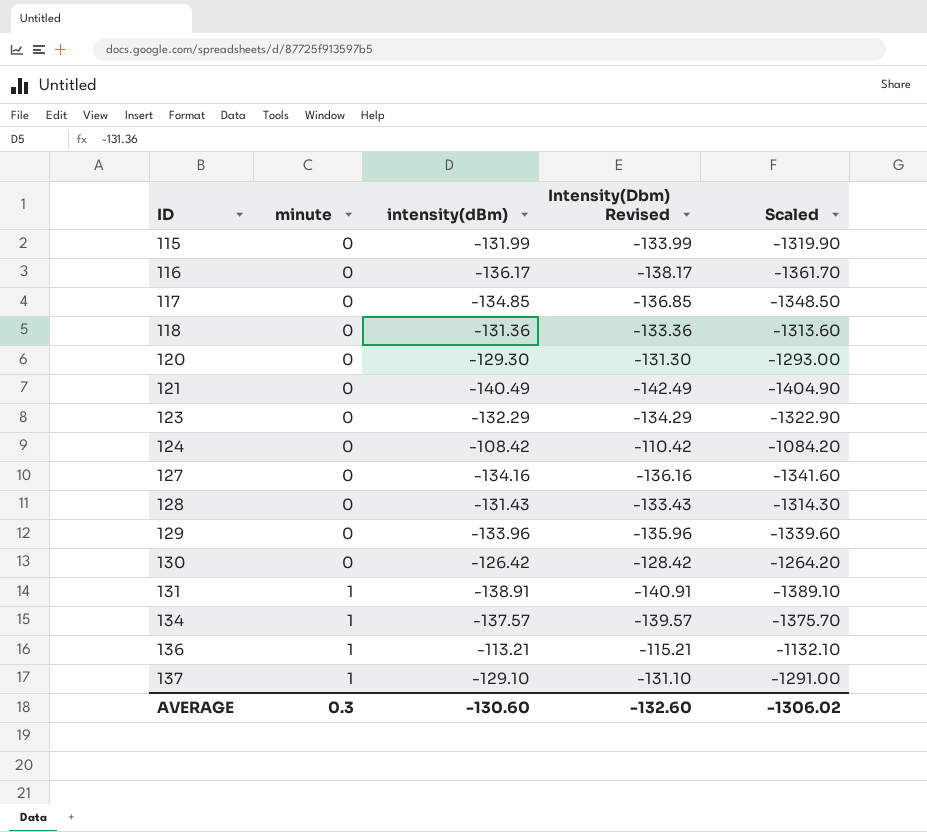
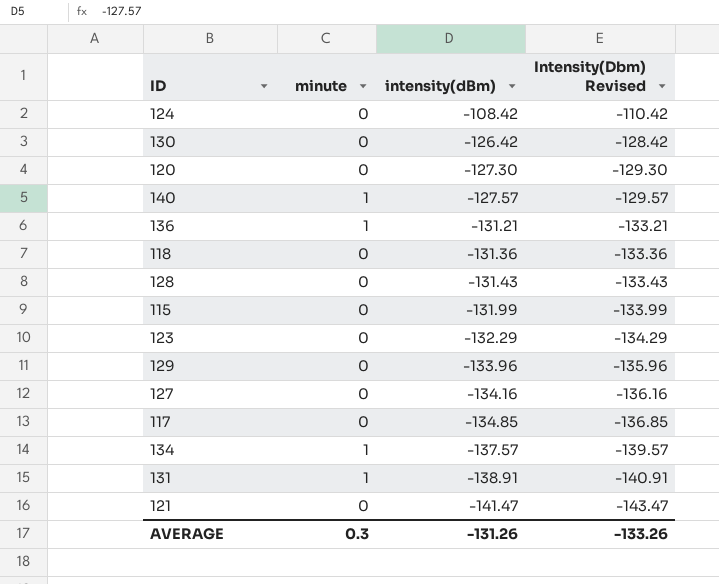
row order: ID ascending -> intensity(dBm) descending
column Scaled | formula: [intensity(dBm)] * 10 -> none
row 116: 0 | -136.17 | -138.17 | -1361.70 -> none
row 137: 1 | -129.10 | -131.10 | -1291.00 -> none
120 | intensity(dBm): -129.30 -> -127.30
120 | Intensity(Dbm) Revised: -131.30 -> -129.30
row 140: none -> 1 | -127.57 | -129.57
136 | intensity(dBm): -113.21 -> -131.21
136 | Intensity(Dbm) Revised: -115.21 -> -133.21
121 | intensity(dBm): -140.49 -> -141.47
121 | Intensity(Dbm) Revised: -142.49 -> -143.47
AVERAGE | intensity(dBm): -130.60 -> -131.26
AVERAGE | Intensity(Dbm) Revised: -132.60 -> -133.26

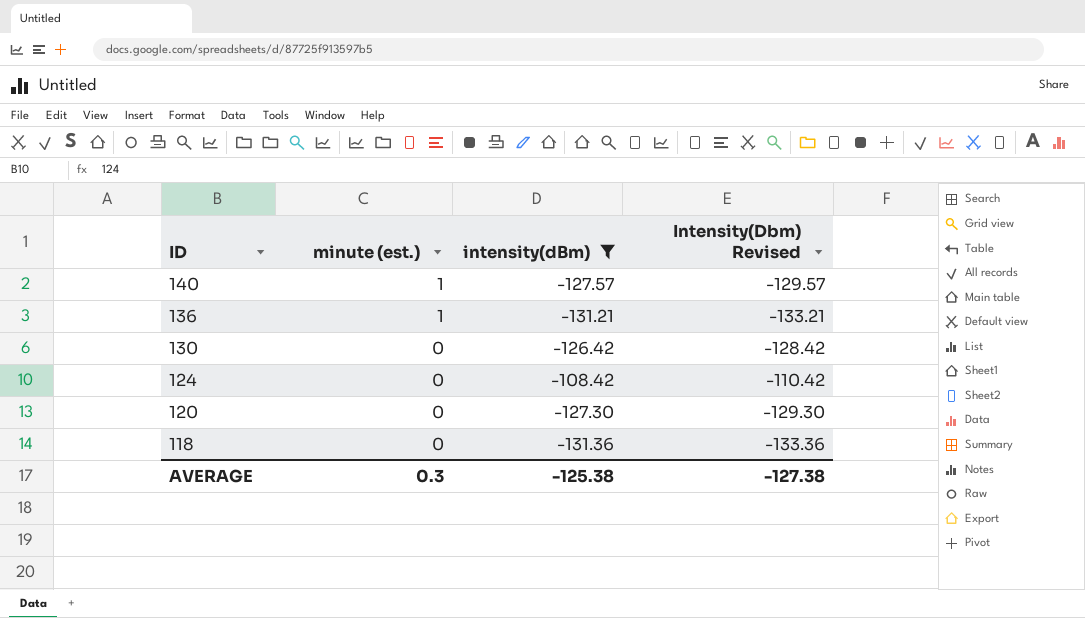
filter: none -> intensity(dBm) >= -131.36
row order: intensity(dBm) descending -> ID descending
column name: minute -> minute (est.)
AVERAGE | intensity(dBm): -131.26 -> -125.38
AVERAGE | Intensity(Dbm) Revised: -133.26 -> -127.38

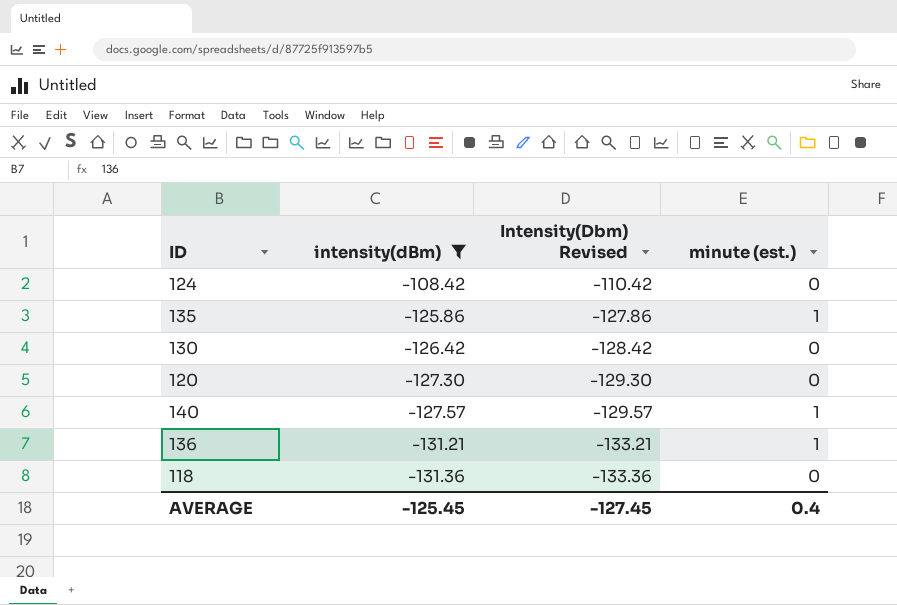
row order: ID descending -> intensity(dBm) descending
column minute (est.) | position: 2 -> 4
row 135: none -> -125.86 | -127.86 | 1
AVERAGE | intensity(dBm): -125.38 -> -125.45
AVERAGE | Intensity(Dbm) Revised: -127.38 -> -127.45
AVERAGE | minute (est.): 0.3 -> 0.4

